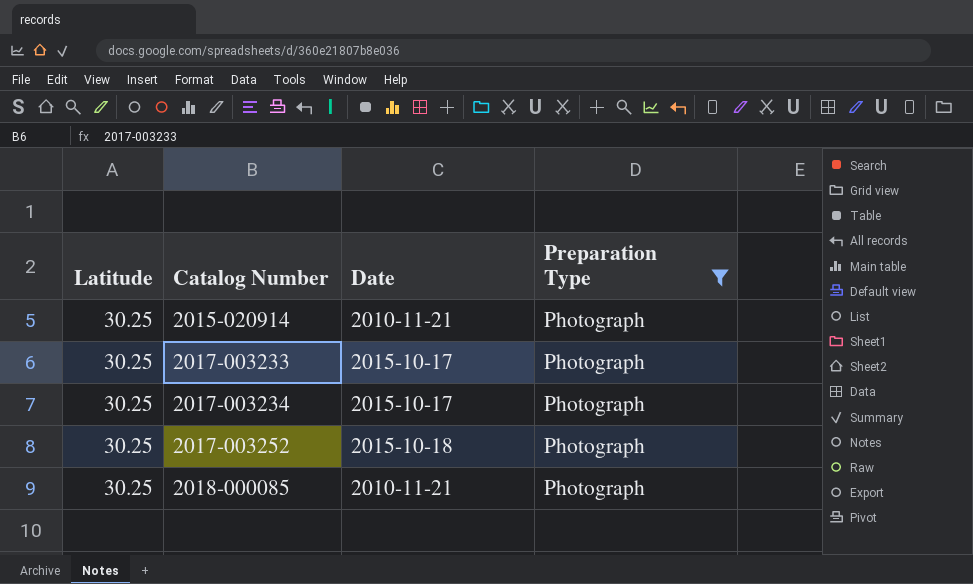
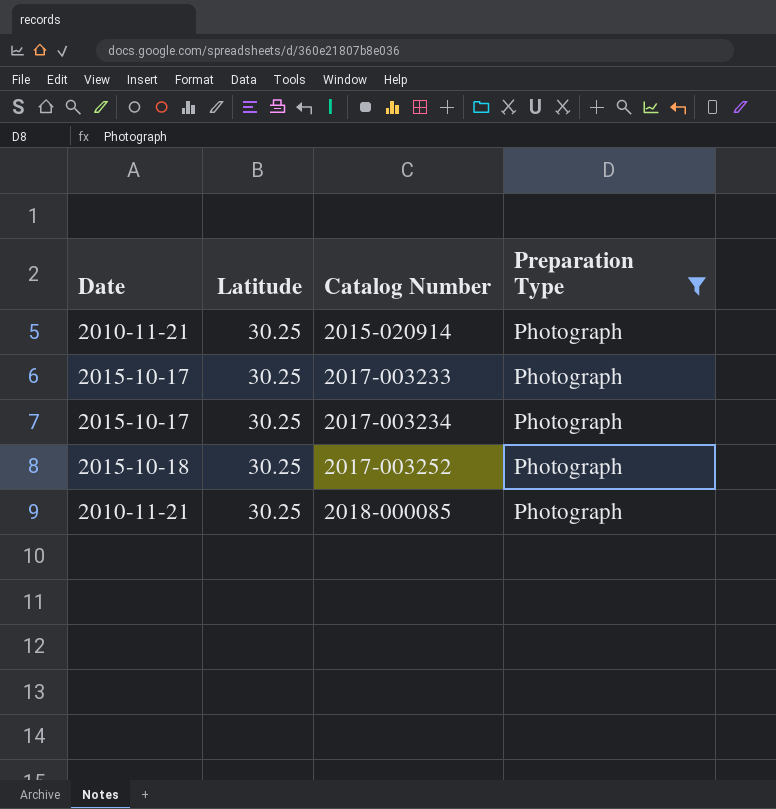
column Date | position: 3 -> 1

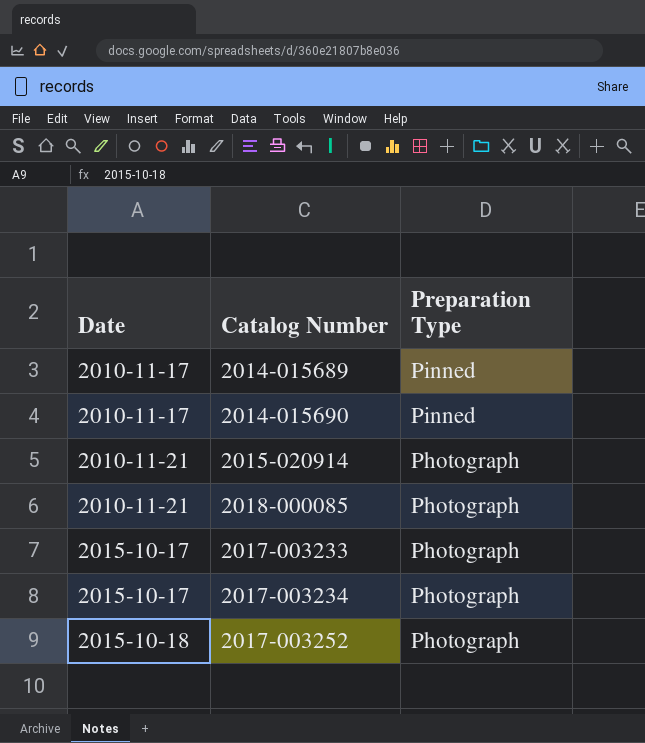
filter: Preparation Type = Photograph -> none
row order: Catalog Number ascending -> Date ascending
column Latitude | position: 2 -> none

